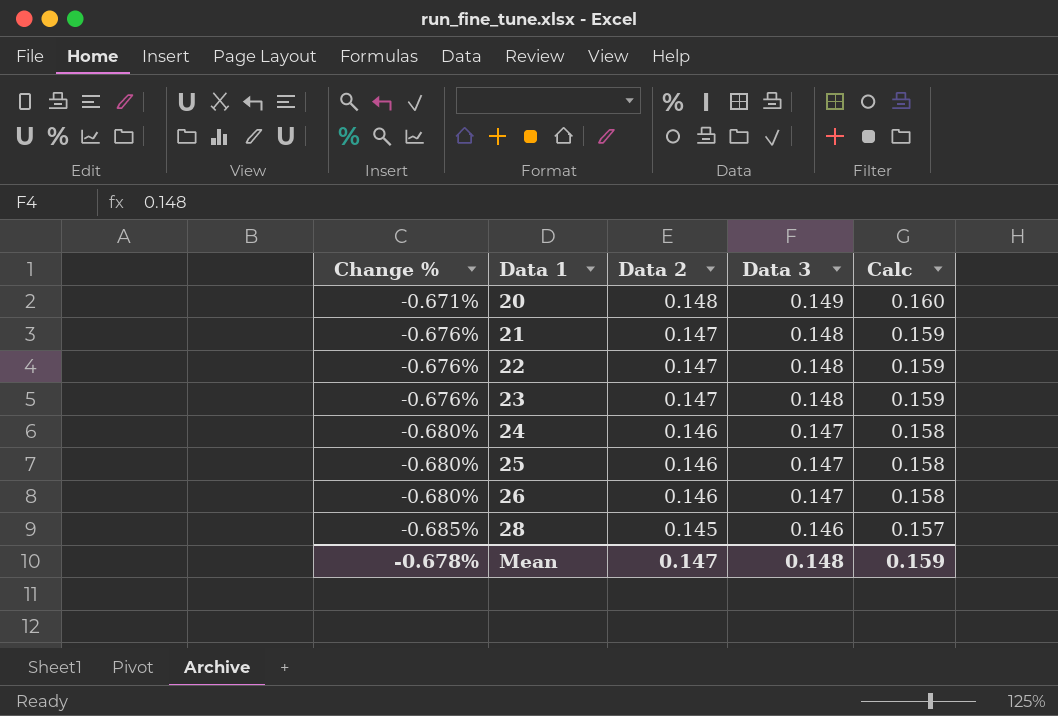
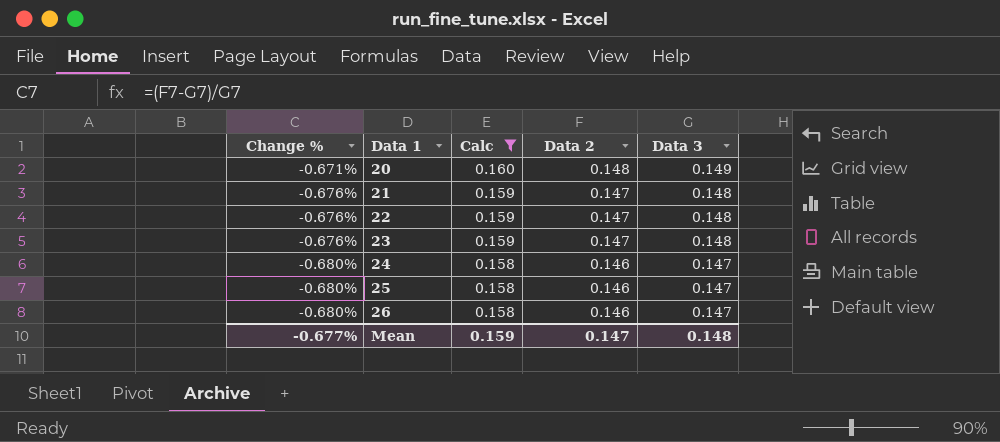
filter: none -> Calc != 0.157
column Calc | position: 5 -> 3
Mean | Change %: -0.678% -> -0.677%

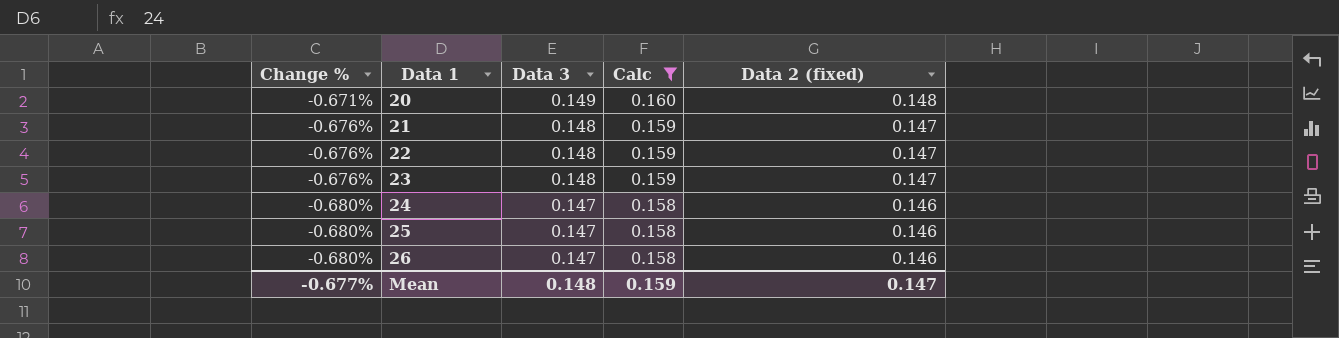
column Data 3 | position: 5 -> 3
column name: Data 2 -> Data 2 (fixed)

